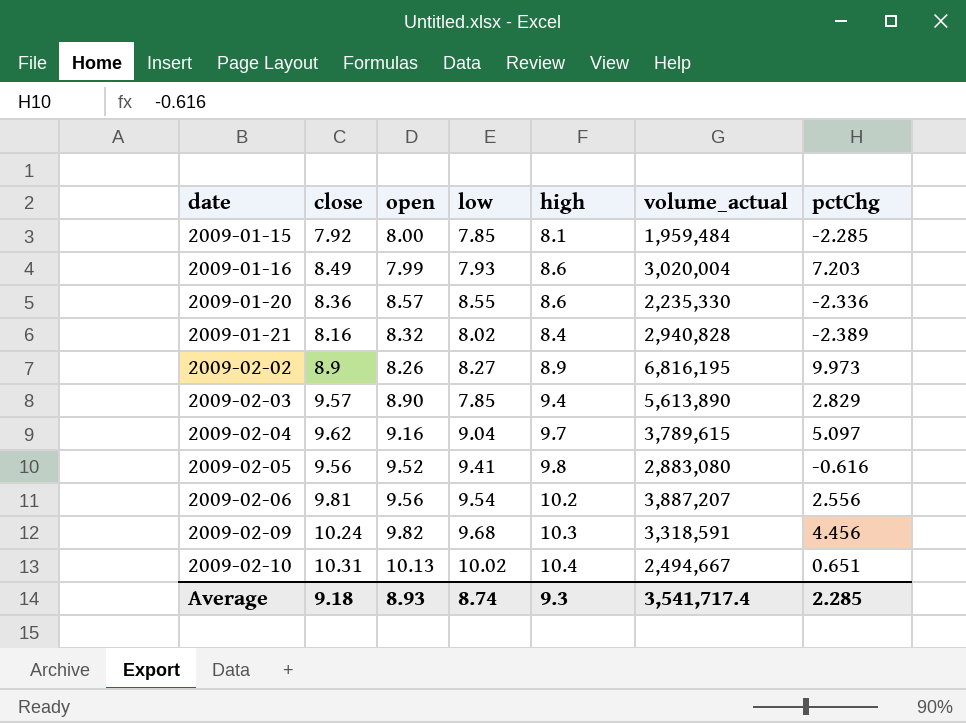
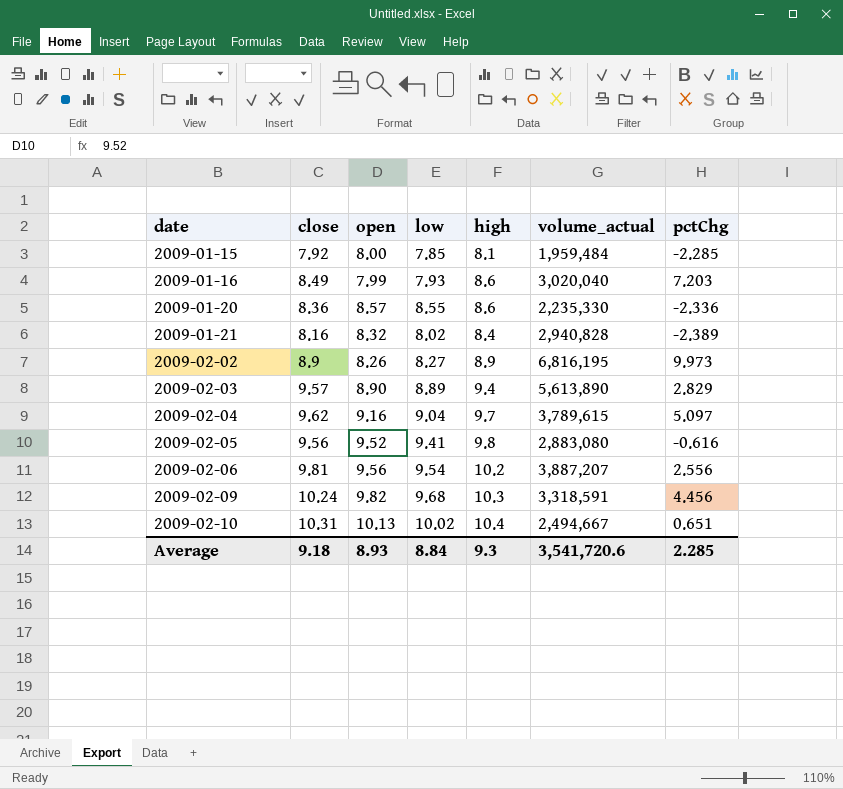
2009-01-16 | volume_actual: 3,020,004 -> 3,020,040
2009-02-03 | low: 7.85 -> 8.89
Average | low: 8.74 -> 8.84
Average | volume_actual: 3,541,717.4 -> 3,541,720.6

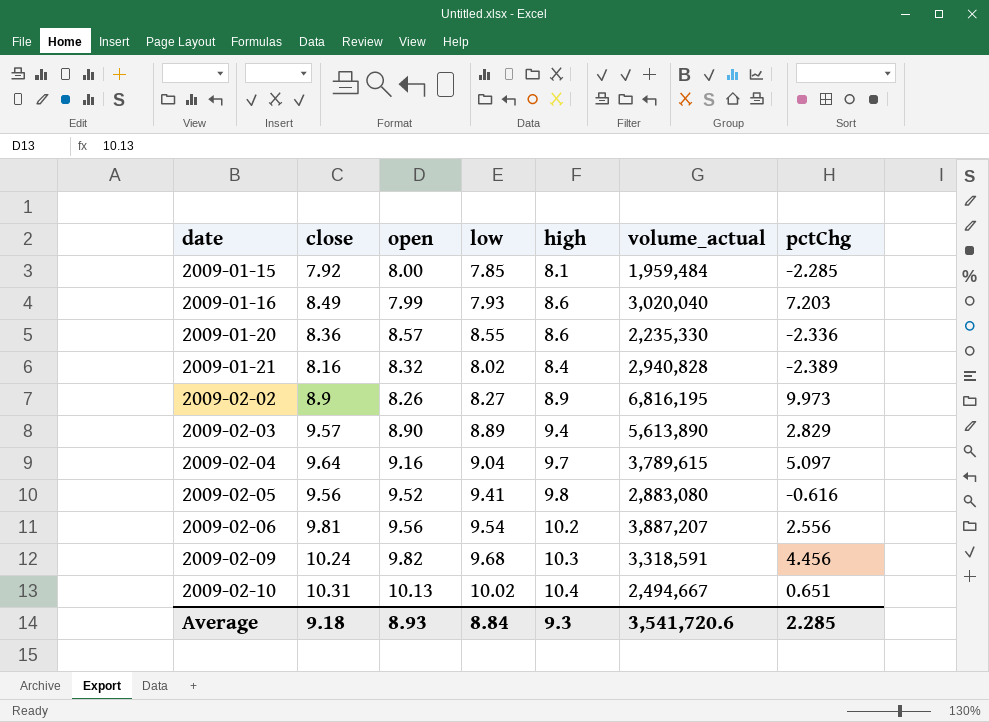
2009-02-04 | close: 9.62 -> 9.64

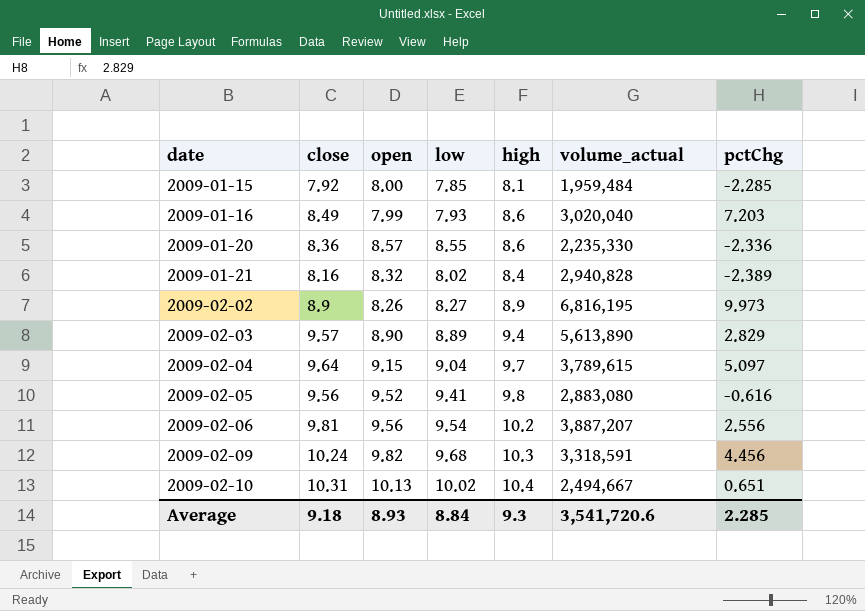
2009-02-04 | open: 9.16 -> 9.15

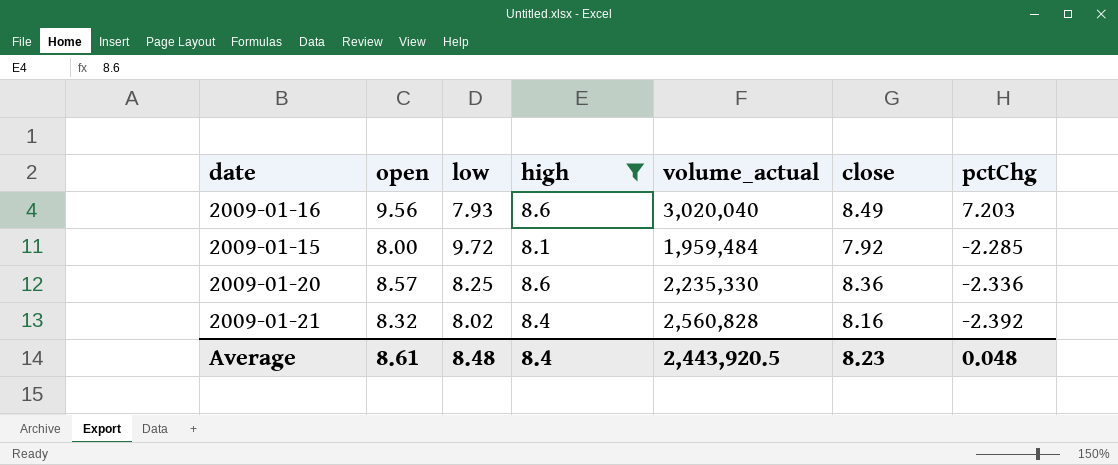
filter: none -> high <= 8.6
row order: date ascending -> pctChg descending
column close | position: 2 -> 6
2009-01-16 | open: 7.99 -> 9.56
2009-01-15 | low: 7.85 -> 9.72
2009-01-20 | low: 8.55 -> 8.25
2009-01-21 | volume_actual: 2,940,828 -> 2,560,828
2009-01-21 | pctChg: -2.389 -> -2.392
Average | open: 8.93 -> 8.61
Average | low: 8.84 -> 8.48
Average | high: 9.3 -> 8.4
Average | volume_actual: 3,541,720.6 -> 2,443,920.5
Average | close: 9.18 -> 8.23
Average | pctChg: 2.285 -> 0.048

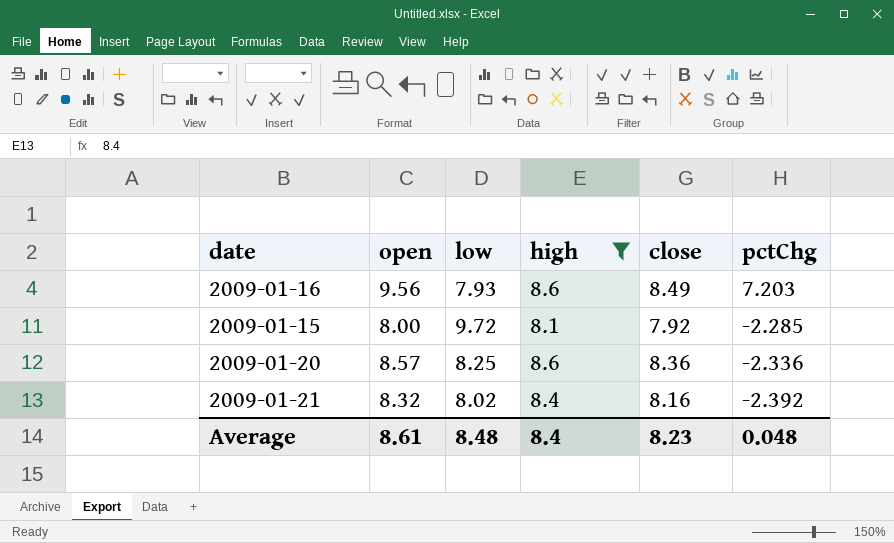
column volume_actual | position: 5 -> none

